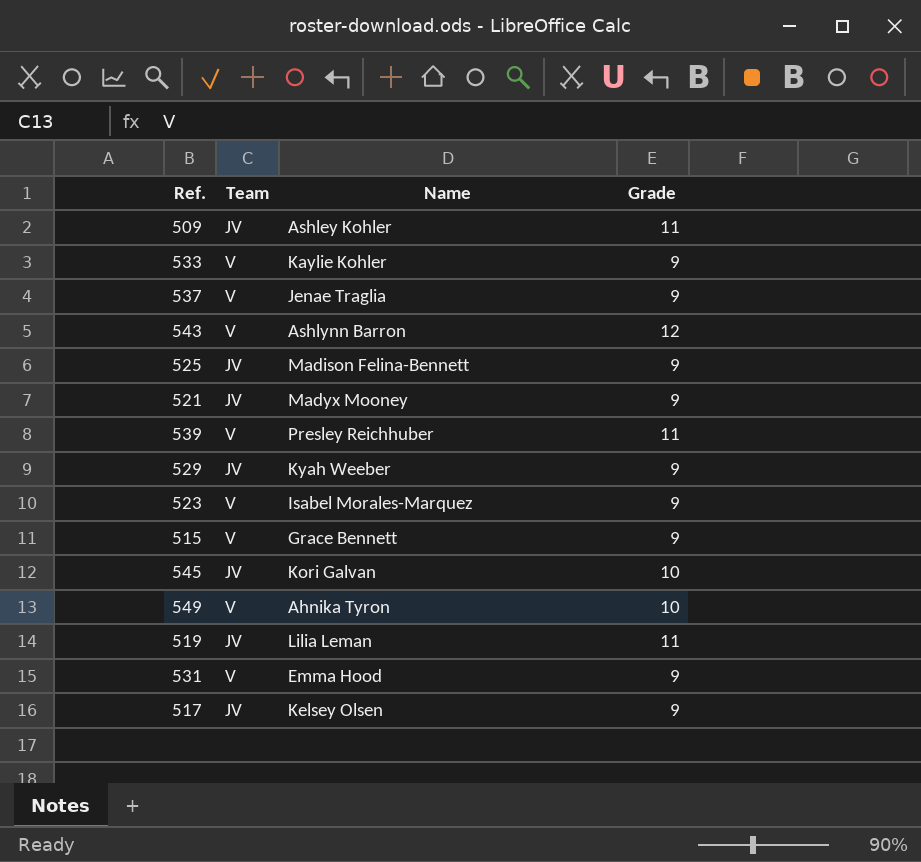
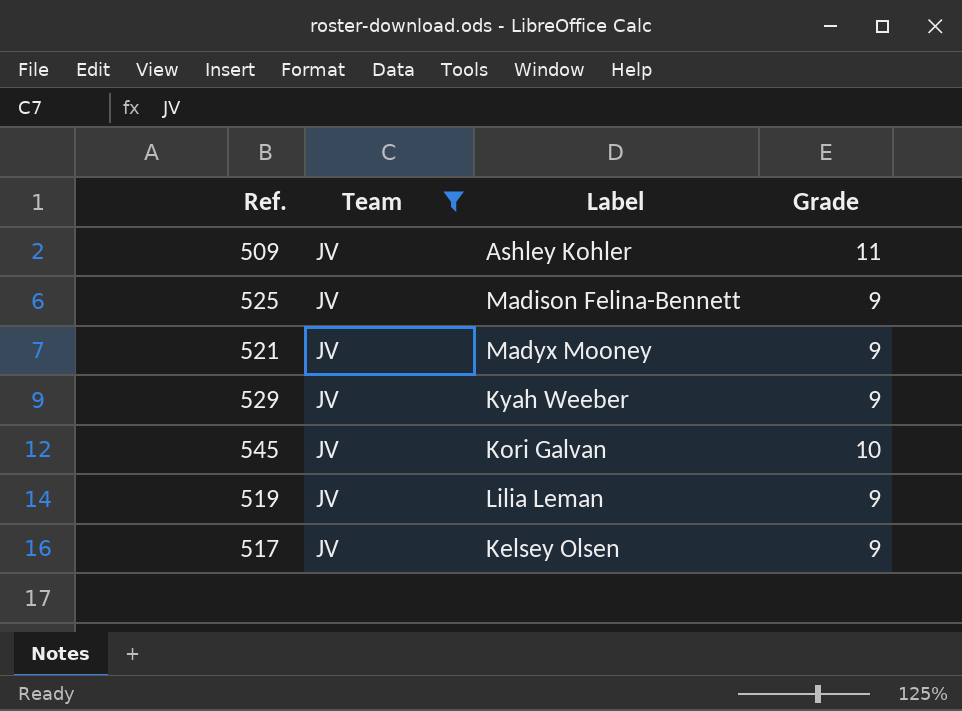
filter: none -> Team = JV
column name: Name -> Label
519 | Grade: 11 -> 9

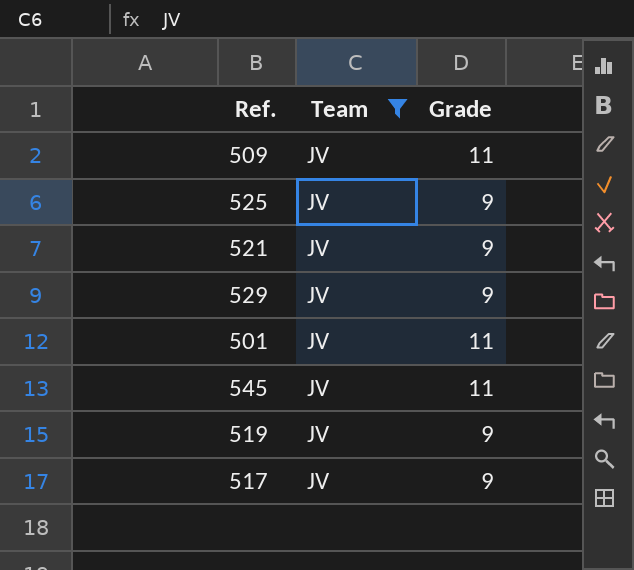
column Label | position: 3 -> none
row 501: none -> JV | 11
545 | Grade: 10 -> 11

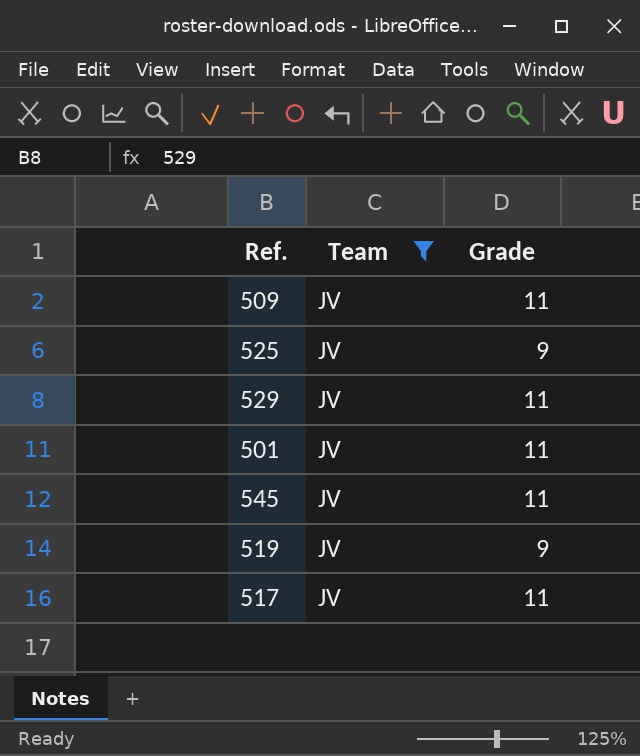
row 521: JV | 9 -> none
529 | Grade: 9 -> 11
517 | Grade: 9 -> 11

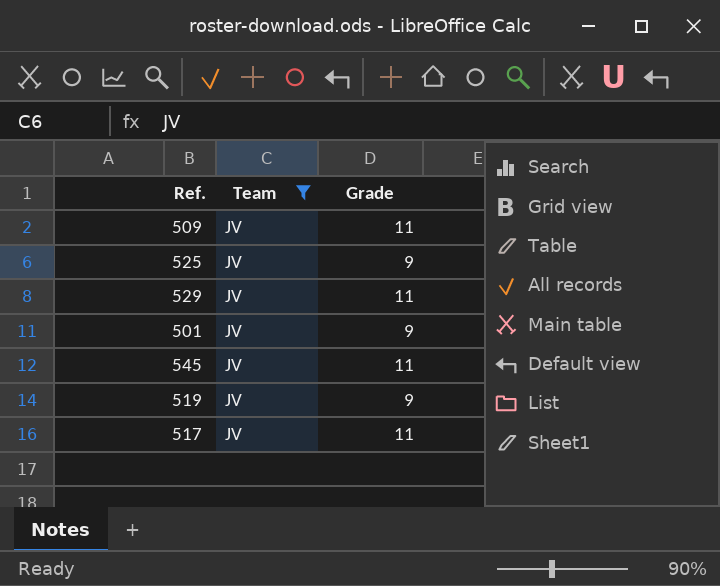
501 | Grade: 11 -> 9

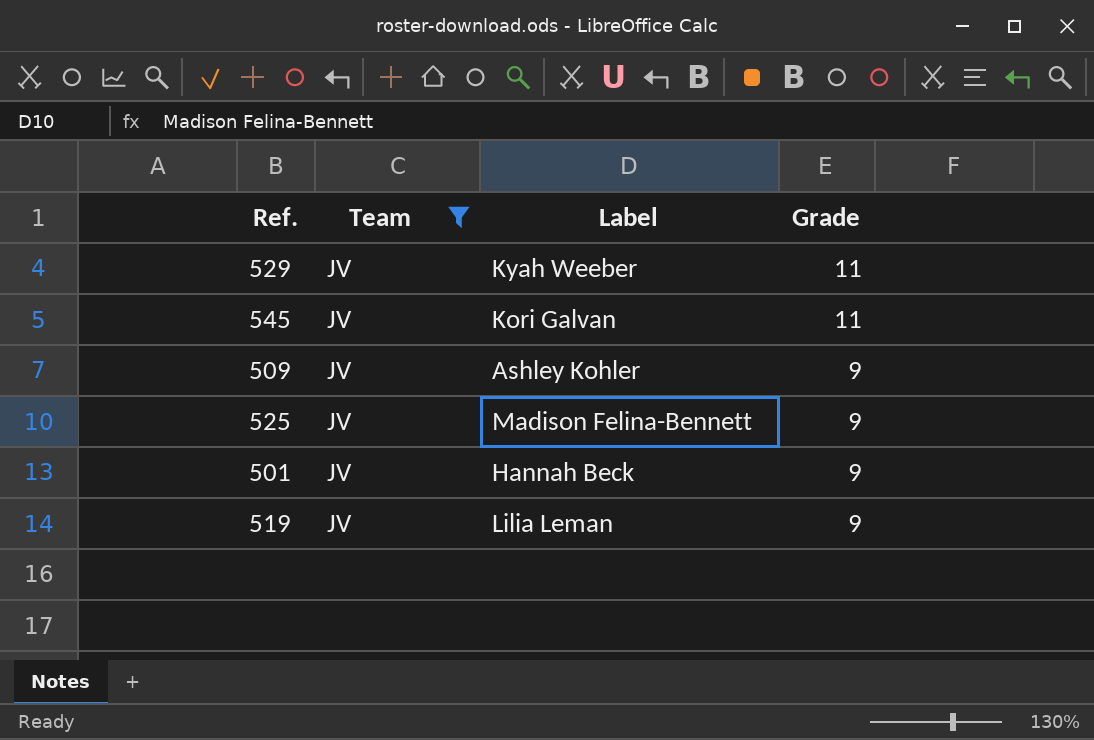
row order: none -> Grade descending
column Label | position: none -> 3
row 517: JV | 11 -> none
509 | Grade: 11 -> 9

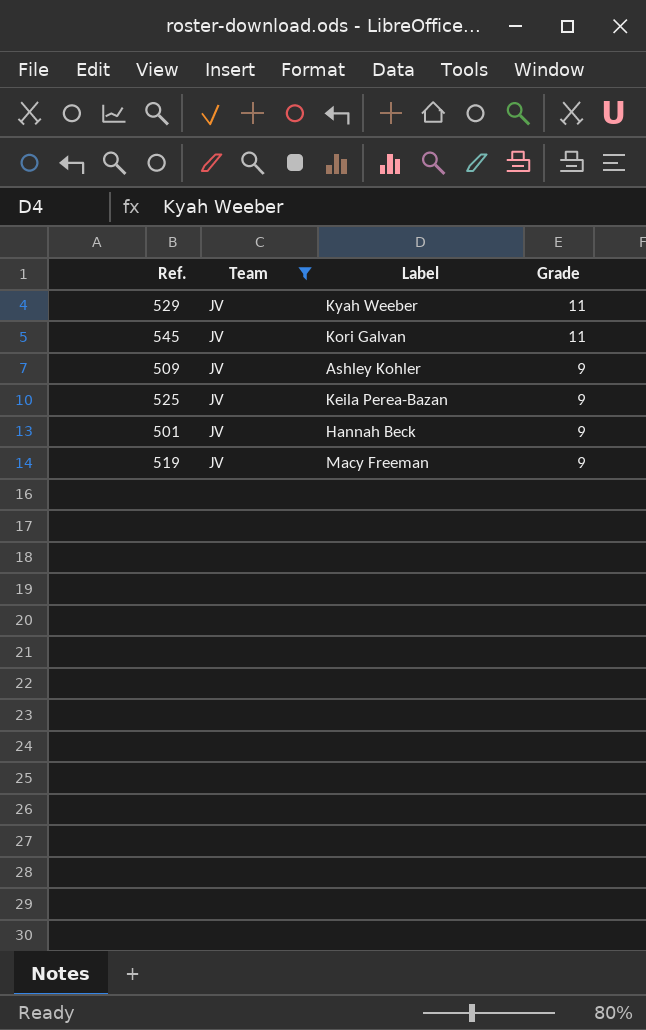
525 | Label: Madison Felina-Bennett -> Keila Perea-Bazan
519 | Label: Lilia Leman -> Macy Freeman

